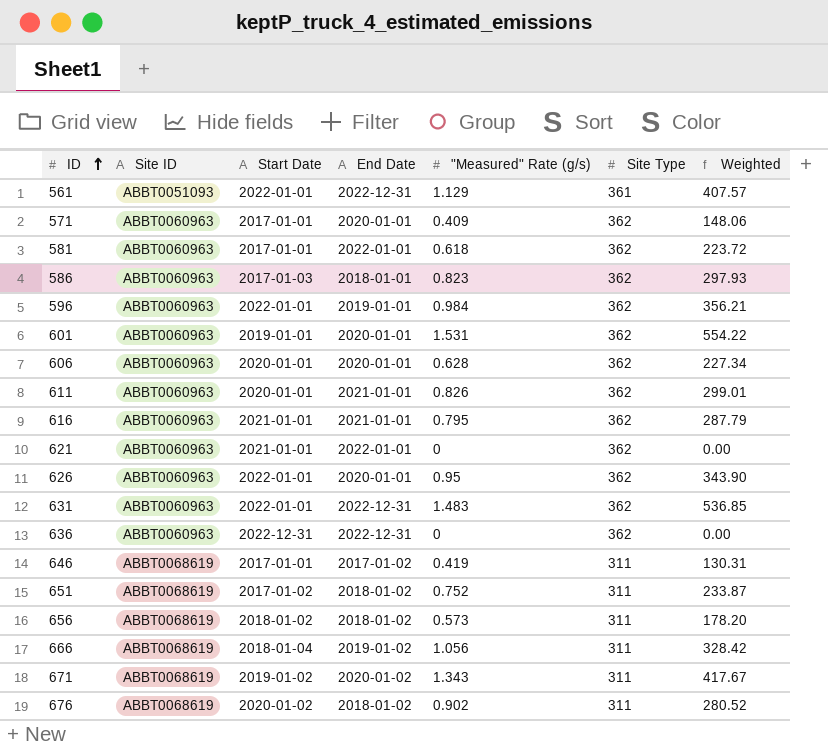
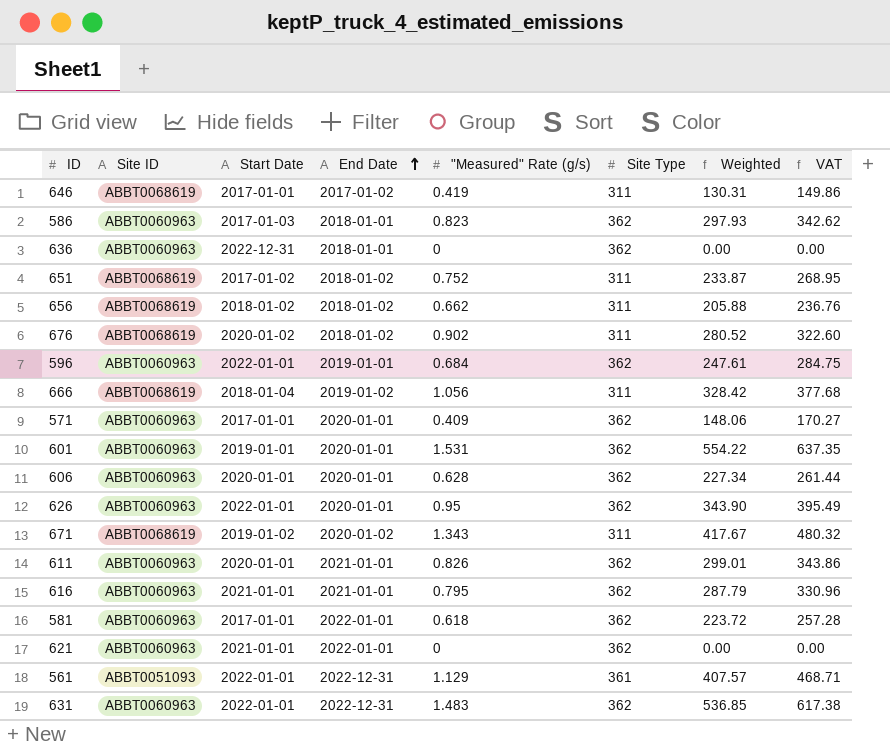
row order: ID ascending -> End Date ascending
column VAT | formula: none -> [Weighted] * 1.15
636 | End Date: 2022-12-31 -> 2018-01-01
656 | "Measured" Rate (g/s): 0.573 -> 0.662
656 | Weighted: 178.20 -> 205.88
596 | "Measured" Rate (g/s): 0.984 -> 0.684
596 | Weighted: 356.21 -> 247.61

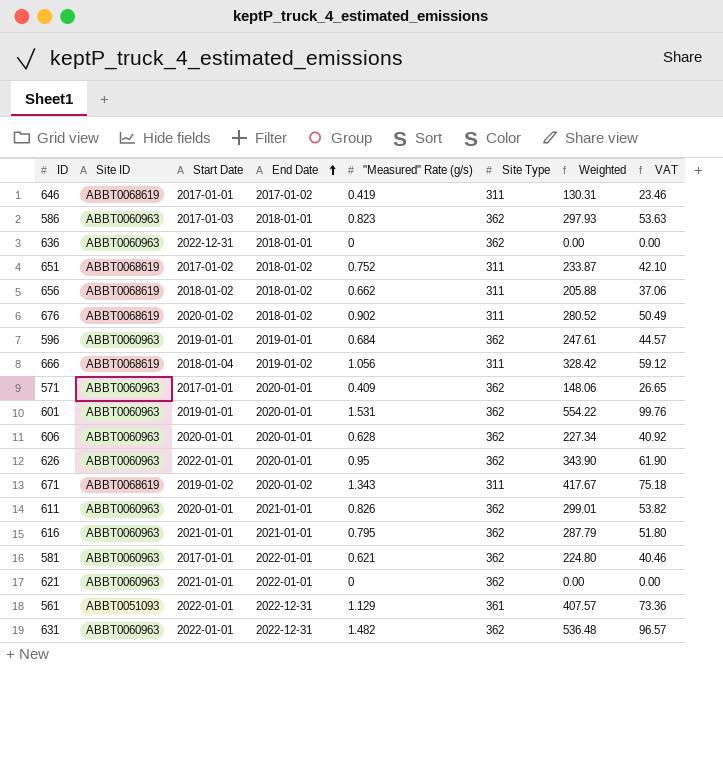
column VAT | formula: [Weighted] * 1.15 -> [Weighted] * 0.18
596 | Start Date: 2022-01-01 -> 2019-01-01
581 | "Measured" Rate (g/s): 0.618 -> 0.621
581 | Weighted: 223.72 -> 224.80
631 | "Measured" Rate (g/s): 1.483 -> 1.482
631 | Weighted: 536.85 -> 536.48

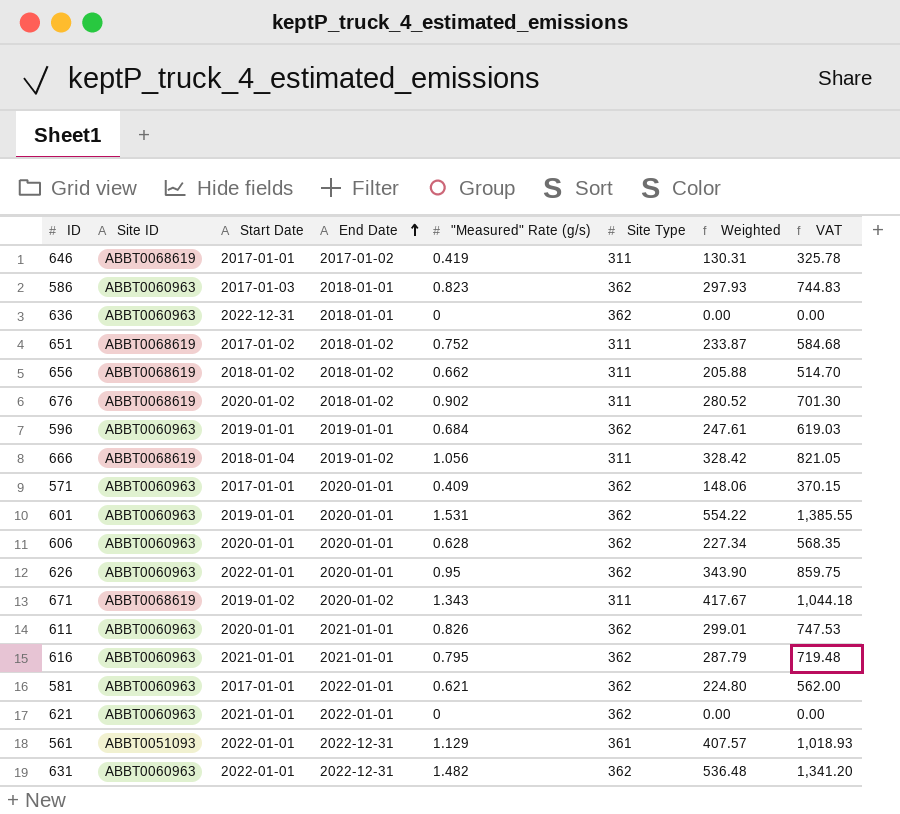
column VAT | formula: [Weighted] * 0.18 -> [Weighted] * 2.5

